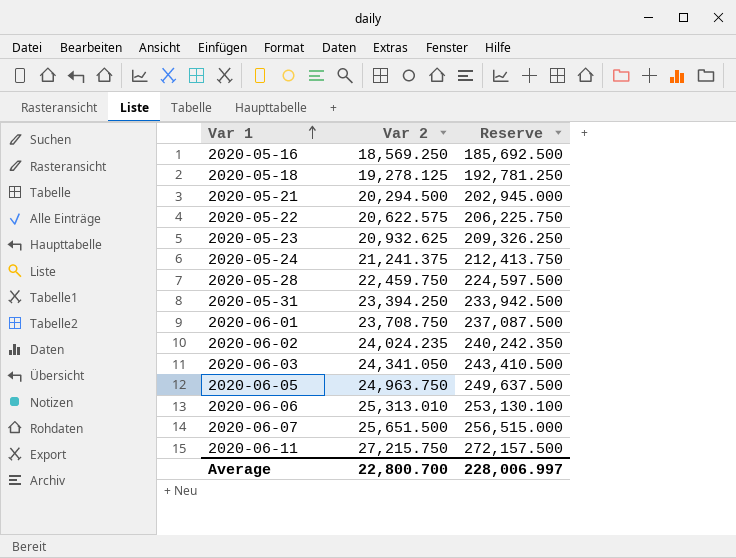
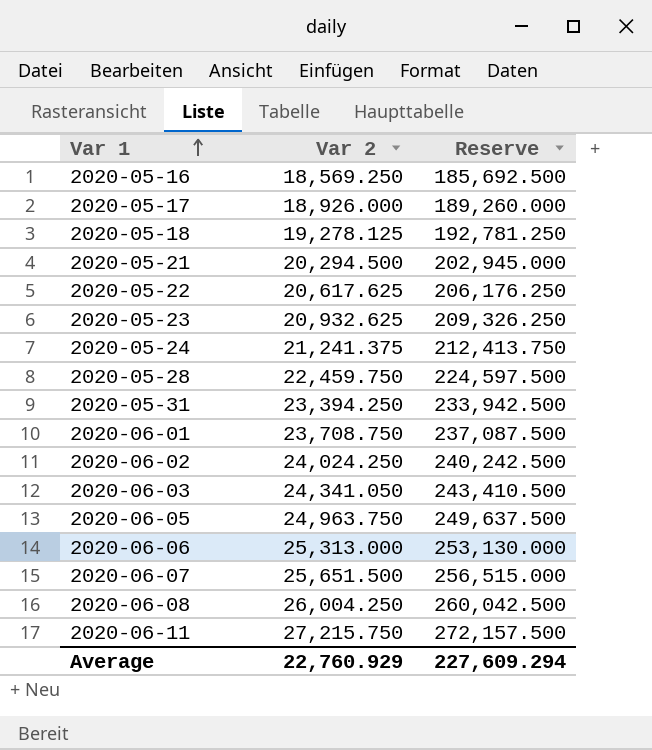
row 2020-05-17: none -> 18,926.000 | 189,260.000
2020-05-22 | Var 2: 20,622.575 -> 20,617.625
2020-05-22 | Reserve: 206,225.750 -> 206,176.250
2020-06-02 | Var 2: 24,024.235 -> 24,024.250
2020-06-02 | Reserve: 240,242.350 -> 240,242.500
2020-06-06 | Var 2: 25,313.010 -> 25,313.000
2020-06-06 | Reserve: 253,130.100 -> 253,130.000
row 2020-06-08: none -> 26,004.250 | 260,042.500
Average | Var 2: 22,800.700 -> 22,760.929
Average | Reserve: 228,006.997 -> 227,609.294

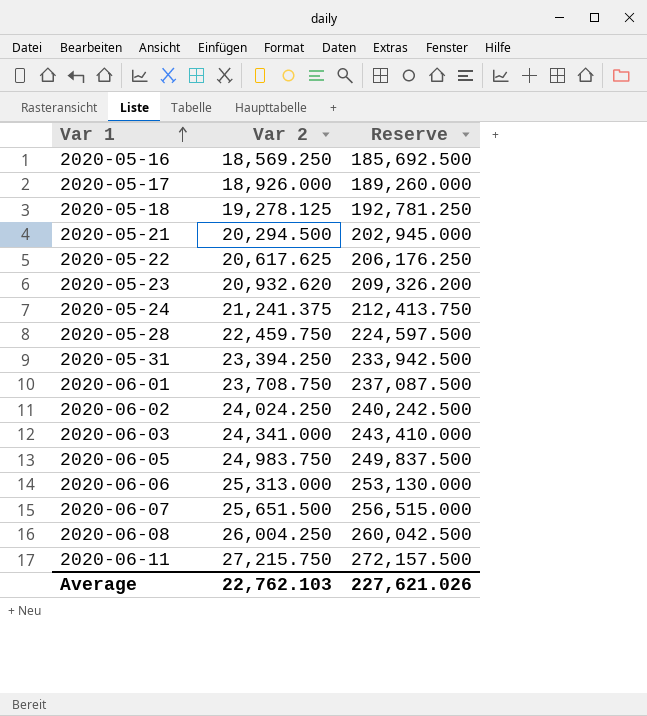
2020-05-23 | Var 2: 20,932.625 -> 20,932.620
2020-05-23 | Reserve: 209,326.250 -> 209,326.200
2020-06-03 | Var 2: 24,341.050 -> 24,341.000
2020-06-03 | Reserve: 243,410.500 -> 243,410.000
2020-06-05 | Var 2: 24,963.750 -> 24,983.750
2020-06-05 | Reserve: 249,637.500 -> 249,837.500
Average | Var 2: 22,760.929 -> 22,762.103
Average | Reserve: 227,609.294 -> 227,621.026

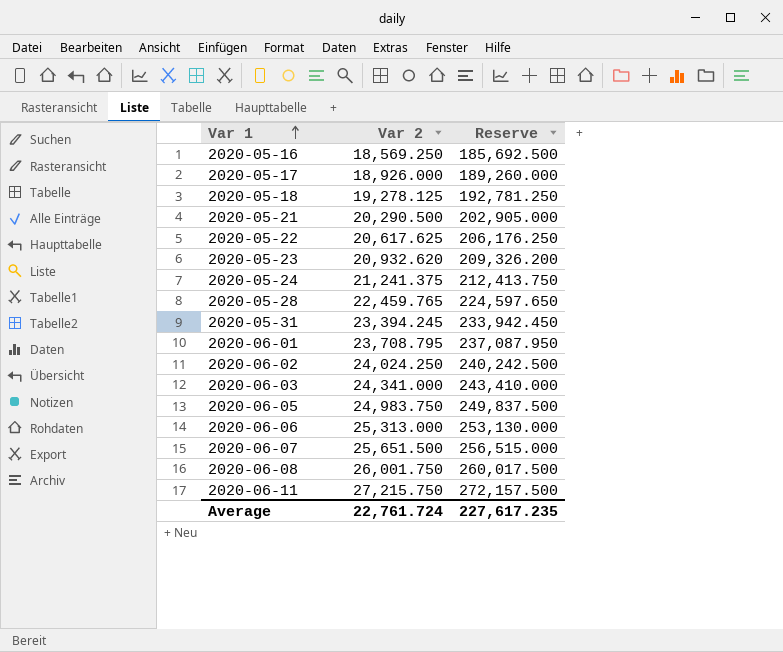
2020-05-21 | Var 2: 20,294.500 -> 20,290.500
2020-05-21 | Reserve: 202,945.000 -> 202,905.000
2020-05-28 | Var 2: 22,459.750 -> 22,459.765
2020-05-28 | Reserve: 224,597.500 -> 224,597.650
2020-05-31 | Var 2: 23,394.250 -> 23,394.245
2020-05-31 | Reserve: 233,942.500 -> 233,942.450
2020-06-01 | Var 2: 23,708.750 -> 23,708.795
2020-06-01 | Reserve: 237,087.500 -> 237,087.950
2020-06-08 | Var 2: 26,004.250 -> 26,001.750
2020-06-08 | Reserve: 260,042.500 -> 260,017.500
Average | Var 2: 22,762.103 -> 22,761.724
Average | Reserve: 227,621.026 -> 227,617.235

